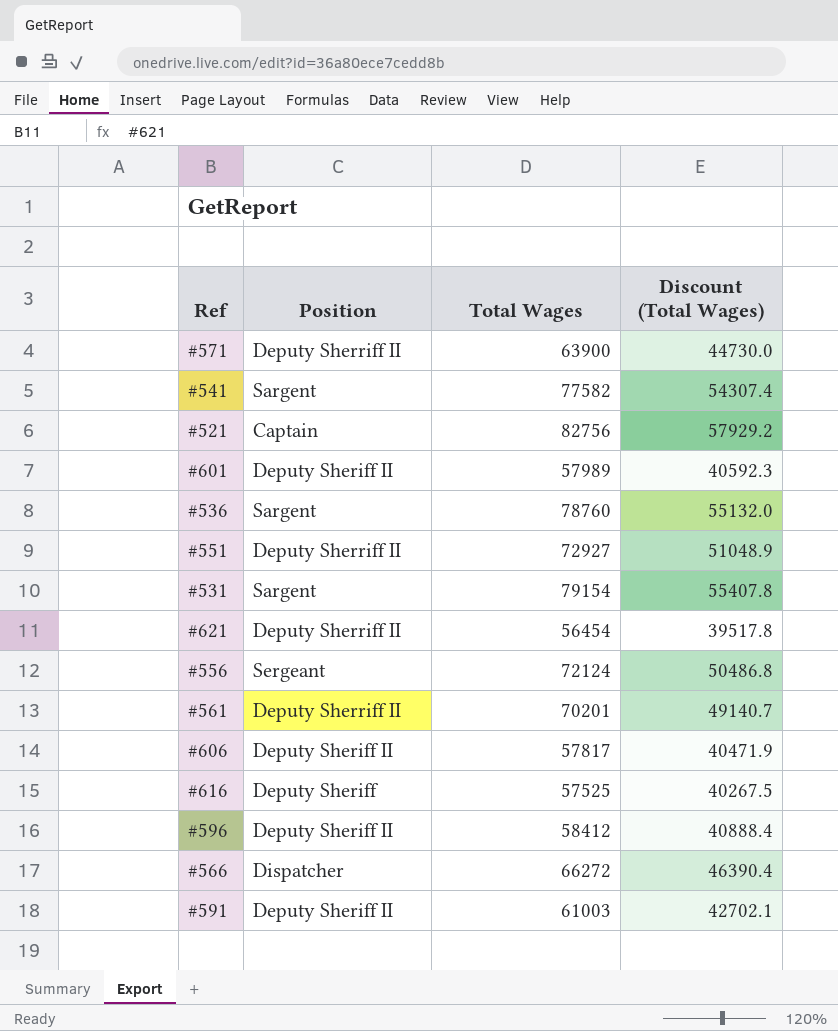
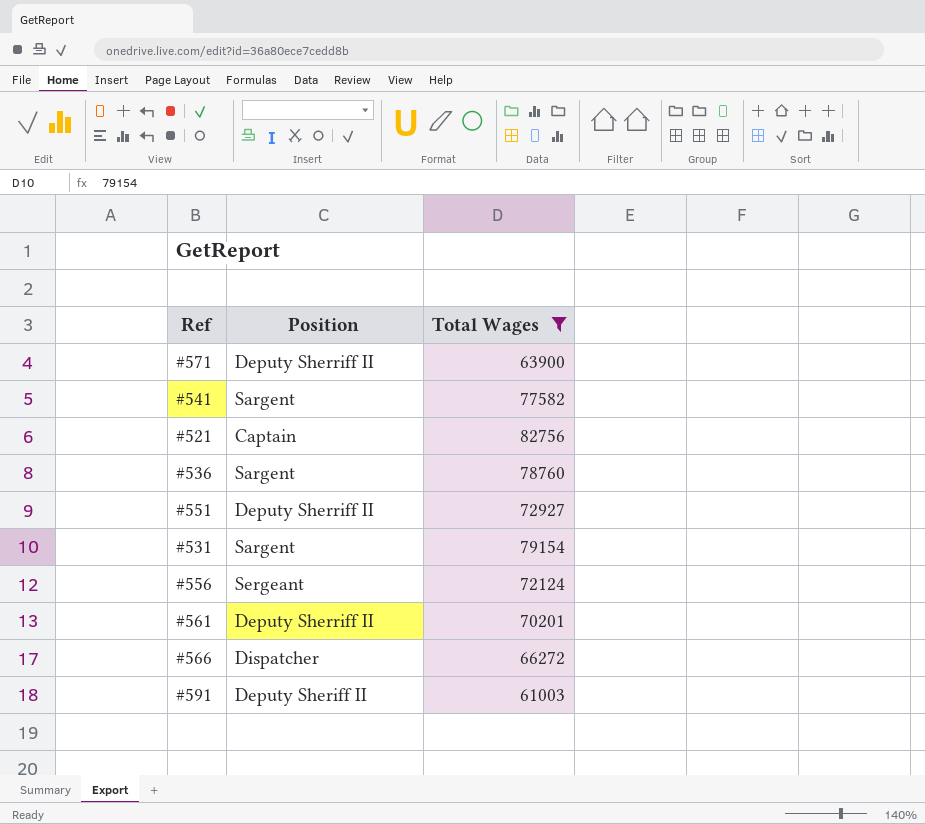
filter: none -> Total Wages >= 61003
column Discount (Total Wages) | formula: [Total Wages] * 0.7 -> none

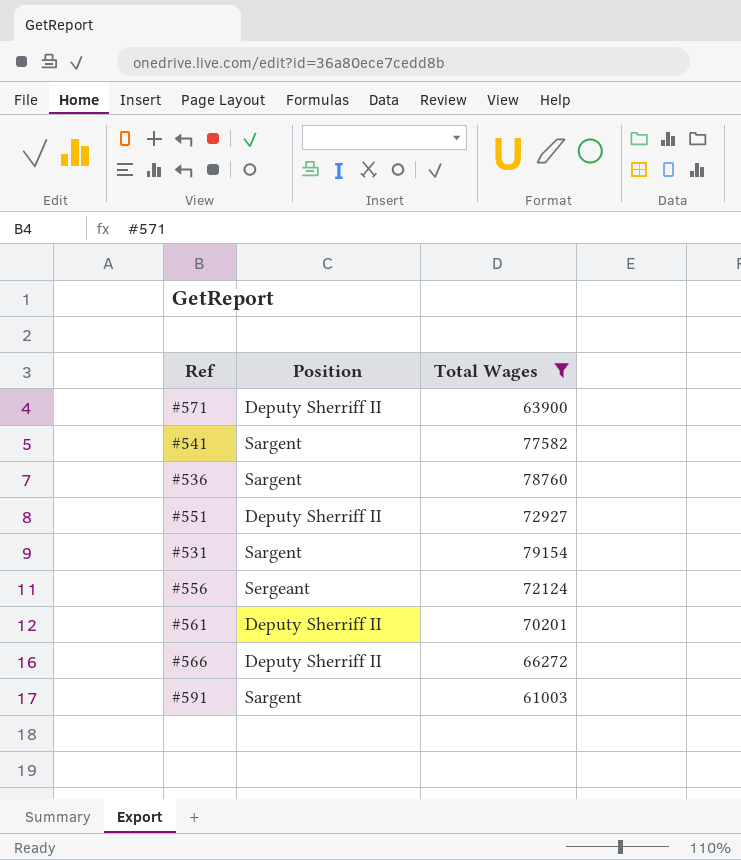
row #521: Captain | 82756 -> none
#566 | Position: Dispatcher -> Deputy Sherriff II
#591 | Position: Deputy Sheriff II -> Sargent

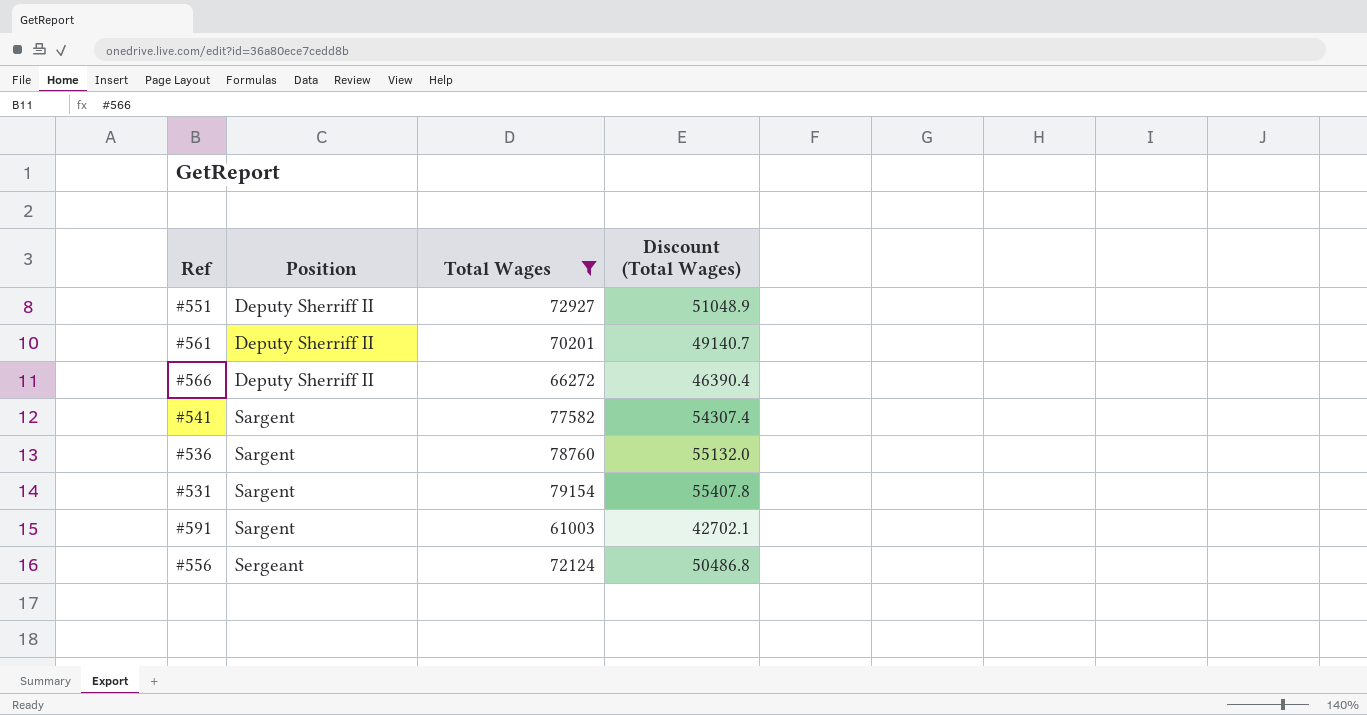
row order: none -> Position ascending
column Discount (Total Wages) | formula: none -> [Total Wages] * 0.7
row #571: Deputy Sherriff II | 63900 -> none

